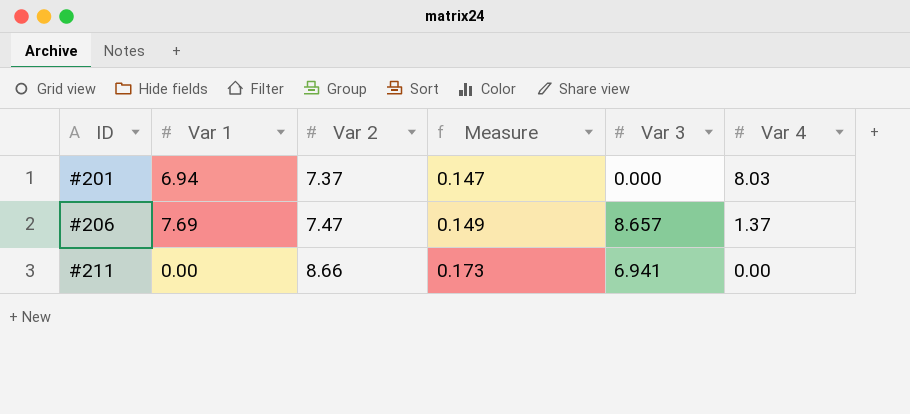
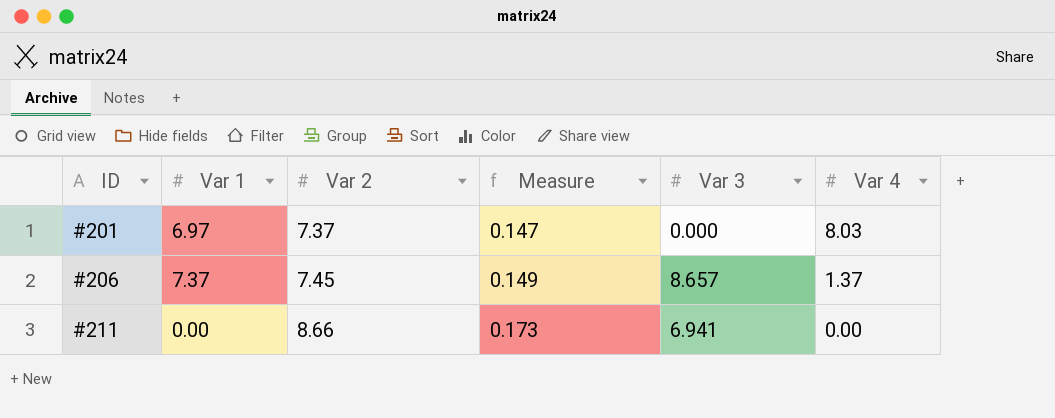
#201 | Var 1: 6.94 -> 6.97
#206 | Var 1: 7.69 -> 7.37
#206 | Var 2: 7.47 -> 7.45

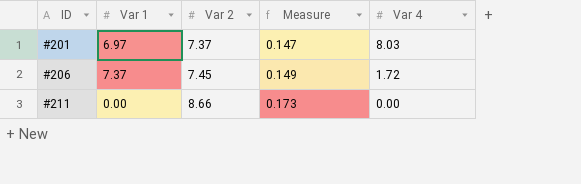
column Var 3 | position: 5 -> none
#206 | Var 4: 1.37 -> 1.72

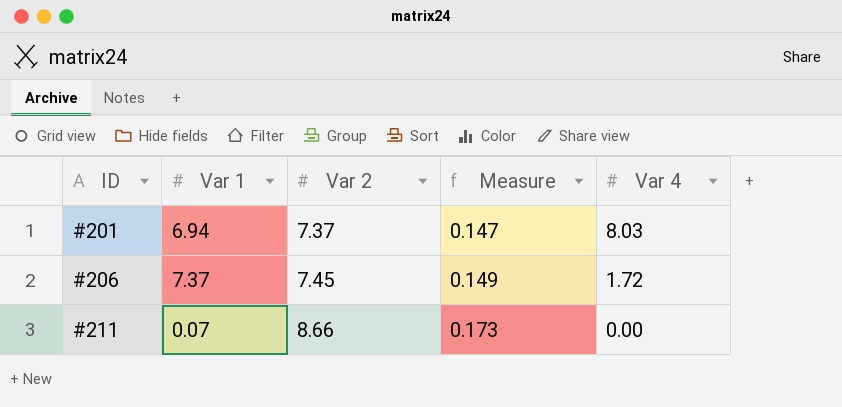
#201 | Var 1: 6.97 -> 6.94
#211 | Var 1: 0.00 -> 0.07

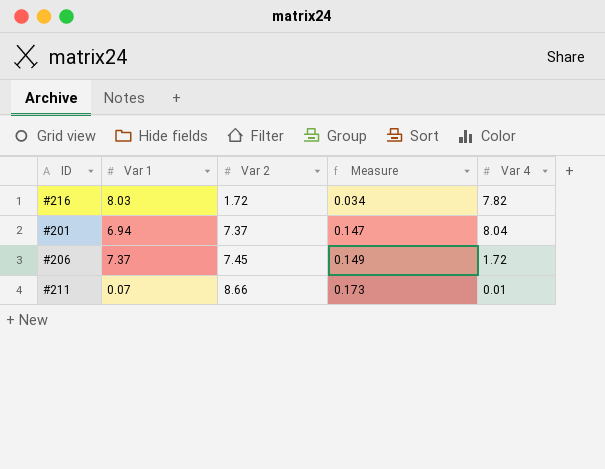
row #216: none -> 8.03 | 1.72 | 0.034 | 7.82
#201 | Var 4: 8.03 -> 8.04
#211 | Var 4: 0.00 -> 0.01

